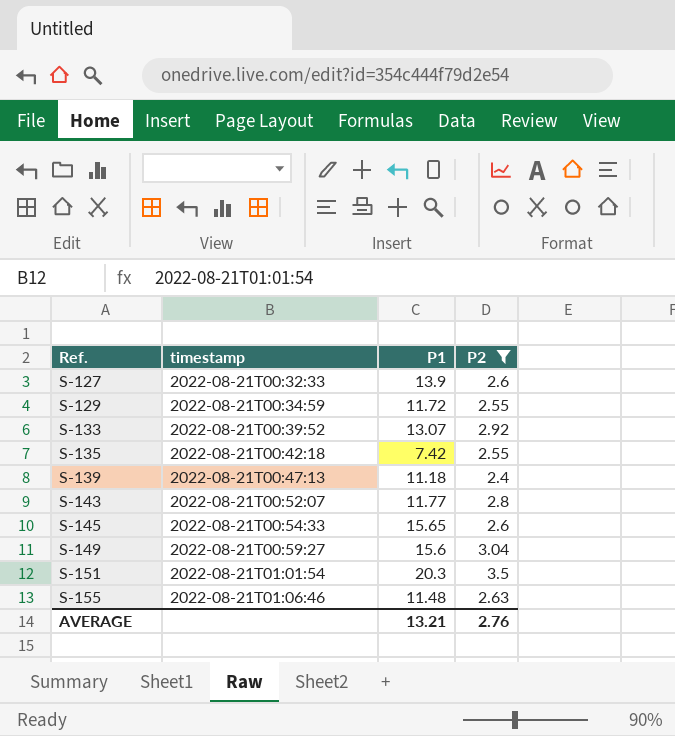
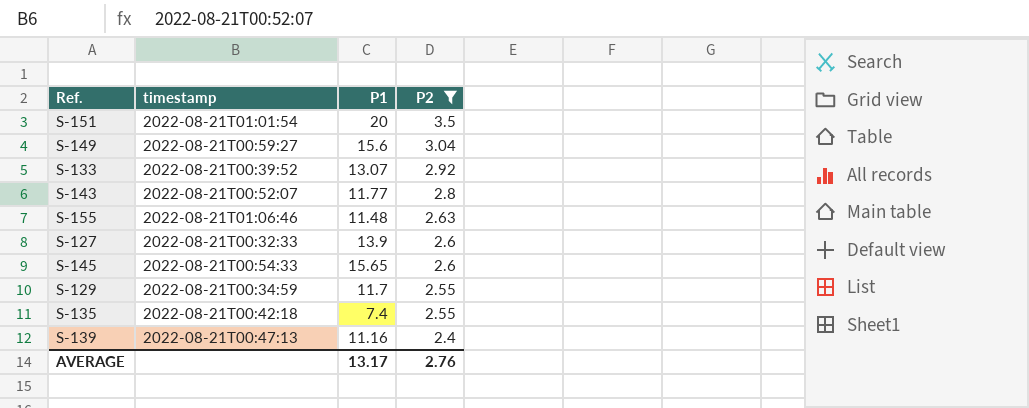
row order: Ref. ascending -> P2 descending
S-151 | P1: 20.3 -> 20
S-129 | P1: 11.72 -> 11.7
S-135 | P1: 7.42 -> 7.4
S-139 | P1: 11.18 -> 11.16
AVERAGE | P1: 13.21 -> 13.17

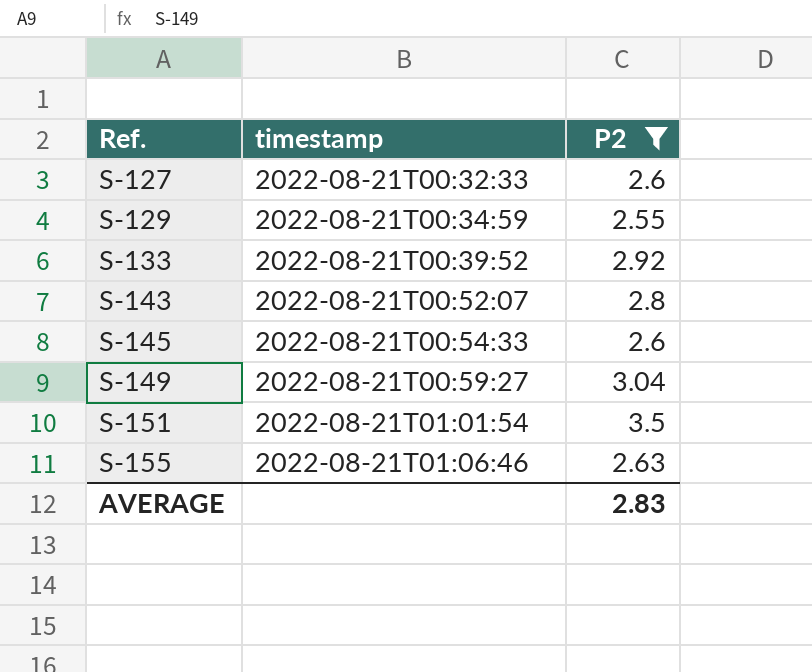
row order: P2 descending -> Ref. ascending
column P1 | position: 3 -> none
row S-135: 2022-08-21T00:42:18 | 7.4 | 2.55 -> none
row S-139: 2022-08-21T00:47:13 | 11.16 | 2.4 -> none
AVERAGE | P2: 2.76 -> 2.83

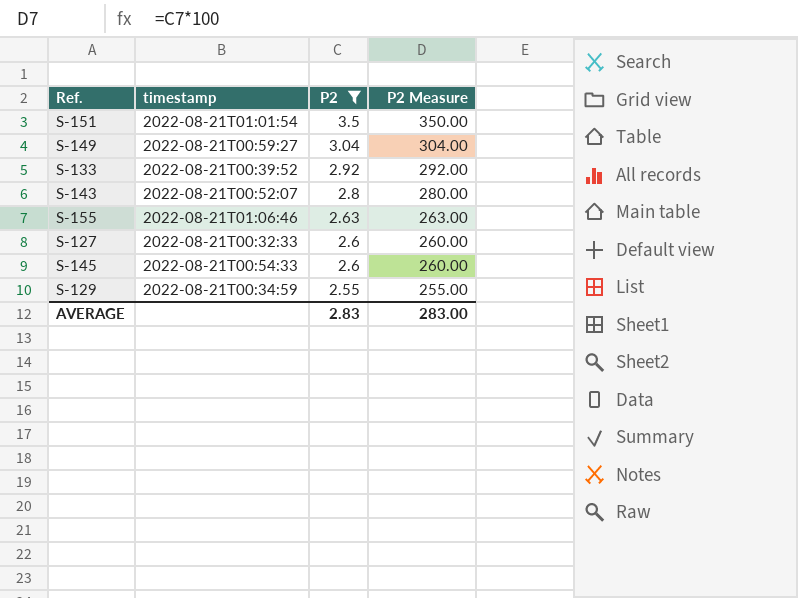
row order: Ref. ascending -> P2 descending
column P2 Measure | formula: none -> [P2] * 100

